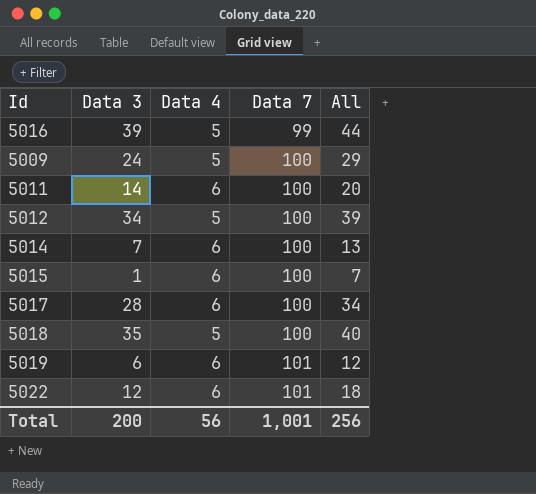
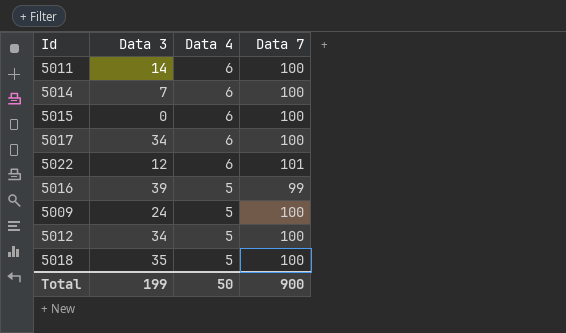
row order: Data 7 ascending -> Data 4 descending
column All | formula: [Data 3] + [Data 4] -> none
row 5019: 6 | 6 | 101 | 12 -> none
5015 | Data 3: 1 -> 0
5017 | Data 3: 28 -> 34
Total | Data 3: 200 -> 199
Total | Data 4: 56 -> 50
Total | Data 7: 1,001 -> 900

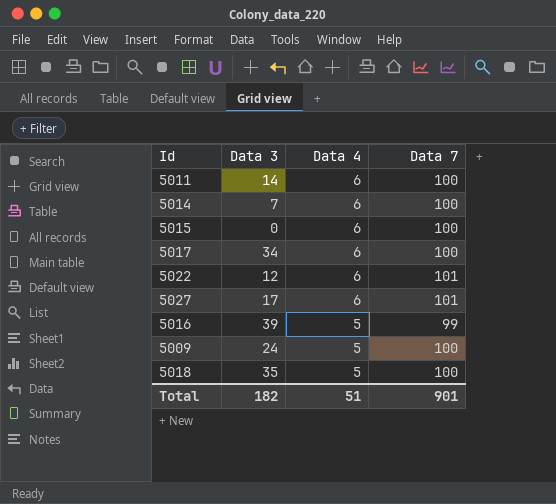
row 5012: 34 | 5 | 100 -> none
row 5027: none -> 17 | 6 | 101
Total | Data 3: 199 -> 182
Total | Data 4: 50 -> 51
Total | Data 7: 900 -> 901

